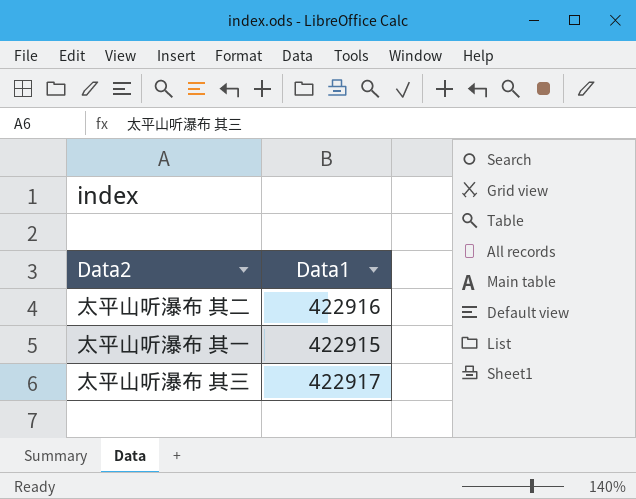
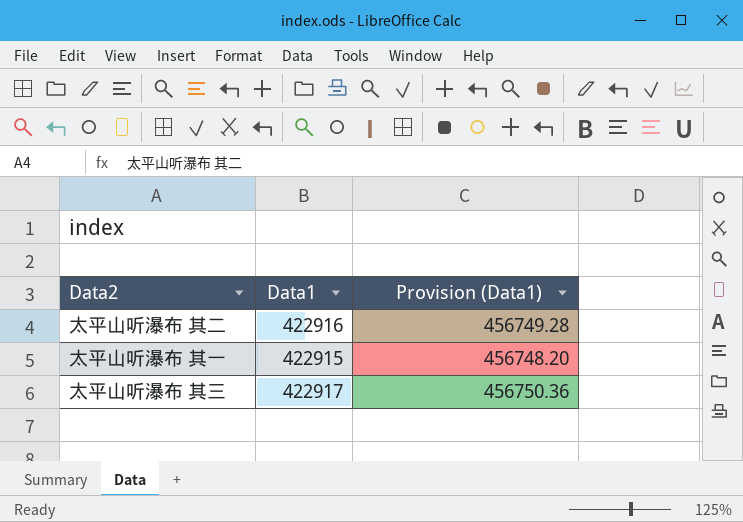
column Provision (Data1) | formula: none -> [Data1] * 1.08

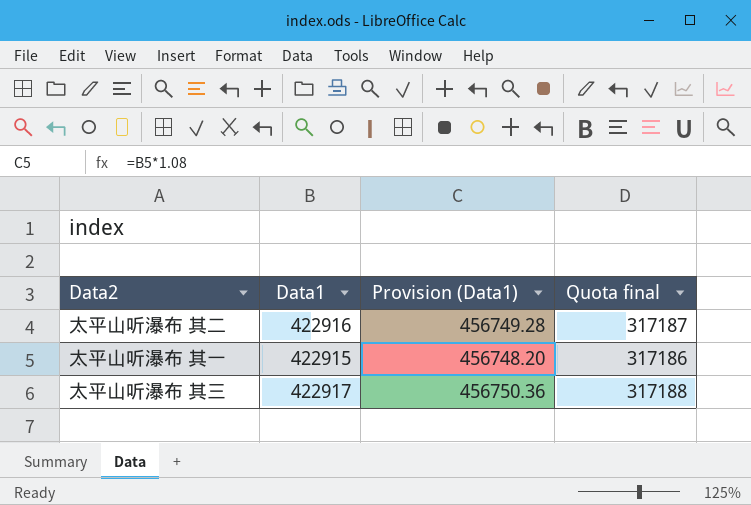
column Quota final | formula: none -> [Data1] * 0.75

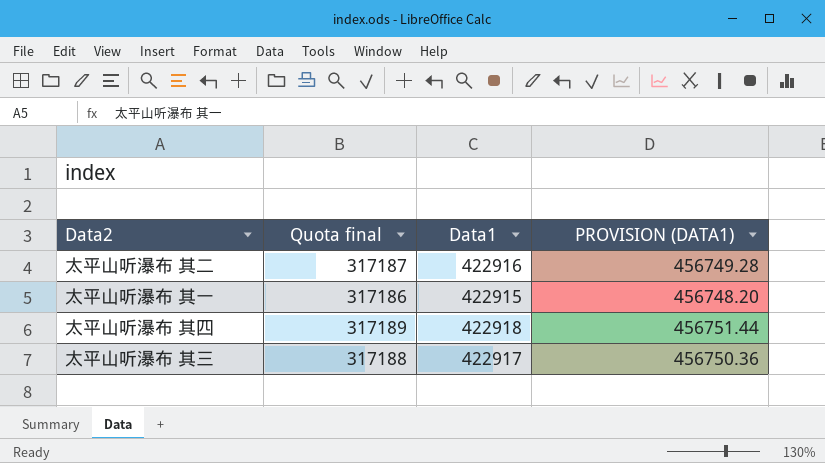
column Quota final | position: 4 -> 2
column name: Provision (Data1) -> PROVISION (DATA1)
row 太平山听瀑布 其四: none -> 317189 | 422918 | 456751.44

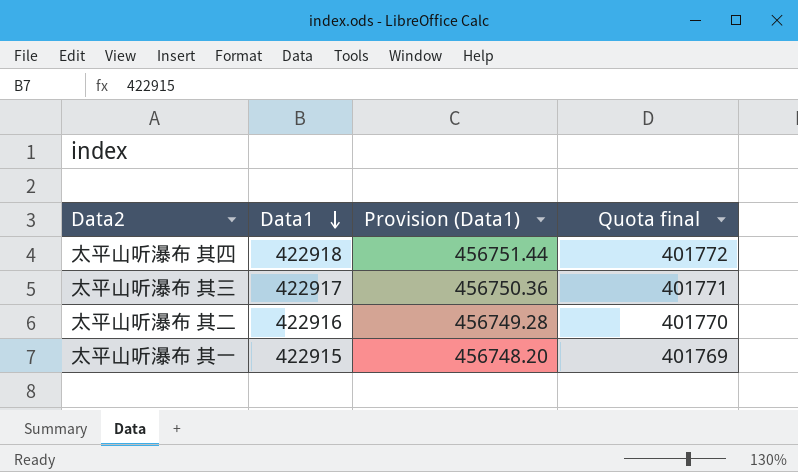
row order: none -> Data1 descending
column name: PROVISION (DATA1) -> Provision (Data1)
column Quota final | formula: [Data1] * 0.75 -> [Data1] * 0.95
column Quota final | position: 2 -> 4

